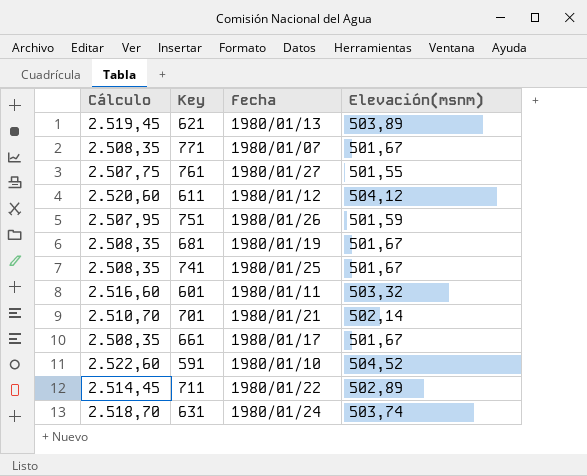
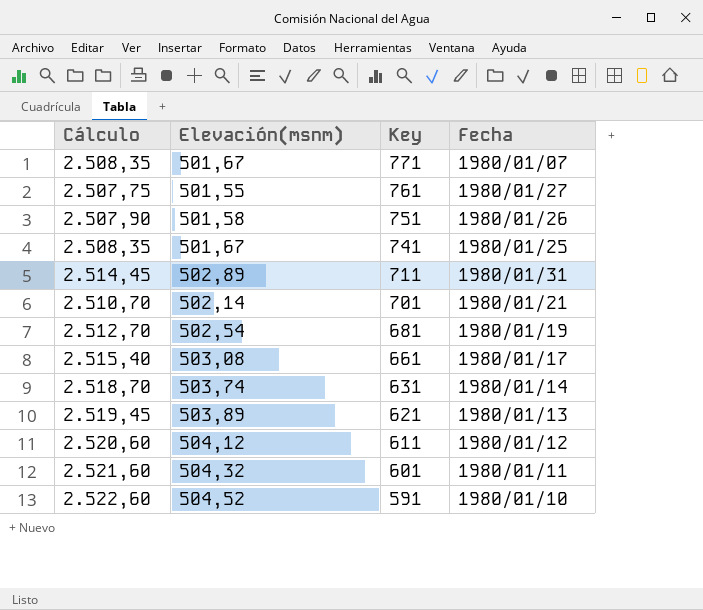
row order: none -> Key descending
column Elevación(msnm) | position: 4 -> 2
751 | Cálculo: 2.507,95 -> 2.507,90
751 | Elevación(msnm): 501,59 -> 501,58
711 | Fecha: 1980/01/22 -> 1980/01/31
681 | Cálculo: 2.508,35 -> 2.512,70
681 | Elevación(msnm): 501,67 -> 502,54
661 | Cálculo: 2.508,35 -> 2.515,40
661 | Elevación(msnm): 501,67 -> 503,08
631 | Fecha: 1980/01/24 -> 1980/01/14
601 | Cálculo: 2.516,60 -> 2.521,60
601 | Elevación(msnm): 503,32 -> 504,32

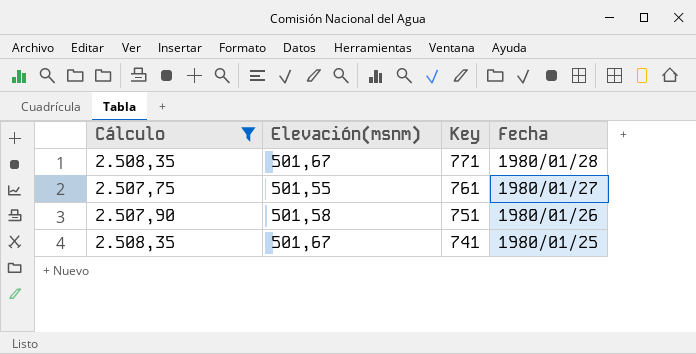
filter: none -> Cálculo <= 2.508,35
771 | Fecha: 1980/01/07 -> 1980/01/28

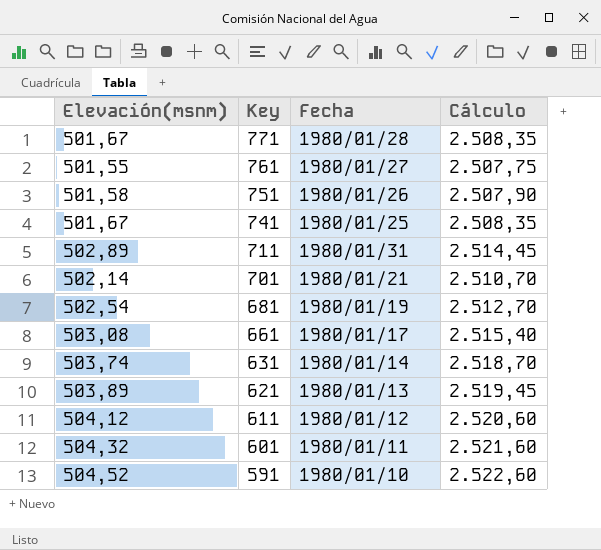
filter: Cálculo <= 2.508,35 -> none
column Cálculo | position: 1 -> 4

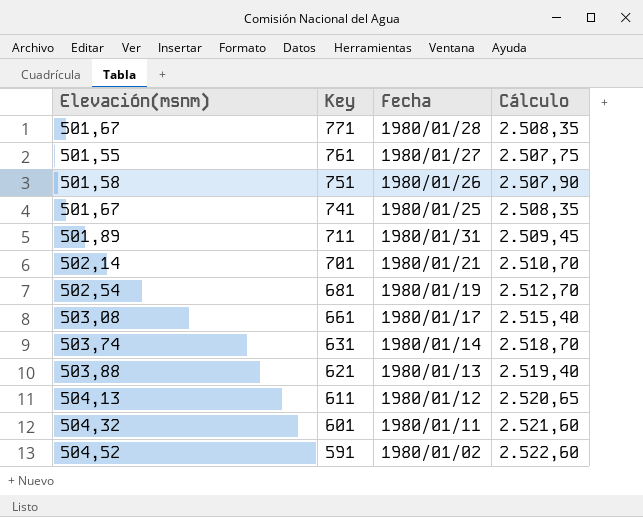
711 | Elevación(msnm): 502,89 -> 501,89
711 | Cálculo: 2.514,45 -> 2.509,45
621 | Elevación(msnm): 503,89 -> 503,88
621 | Cálculo: 2.519,45 -> 2.519,40
611 | Elevación(msnm): 504,12 -> 504,13
611 | Cálculo: 2.520,60 -> 2.520,65
591 | Fecha: 1980/01/10 -> 1980/01/02

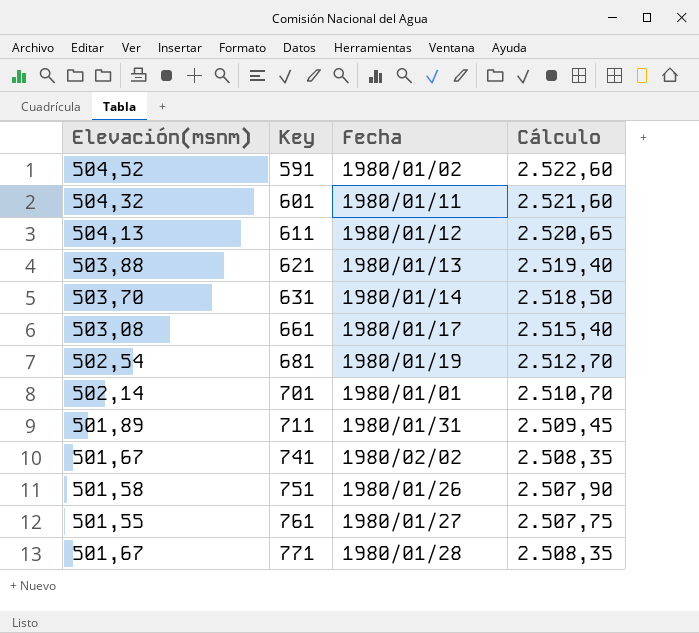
row order: Key descending -> Key ascending
631 | Elevación(msnm): 503,74 -> 503,70
631 | Cálculo: 2.518,70 -> 2.518,50
701 | Fecha: 1980/01/21 -> 1980/01/01
741 | Fecha: 1980/01/25 -> 1980/02/02

